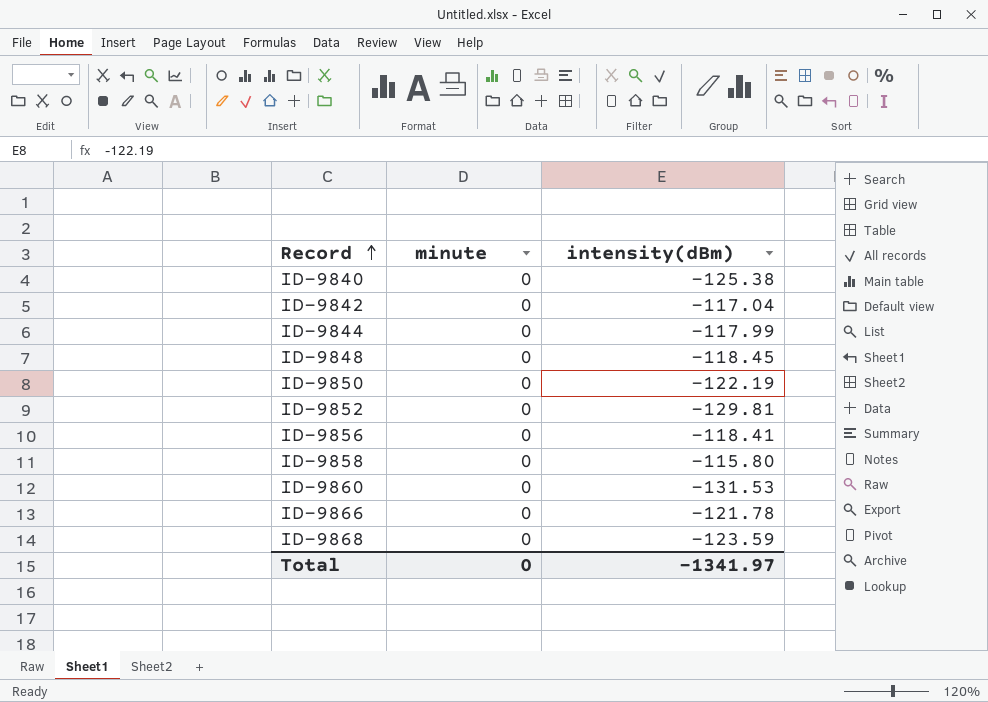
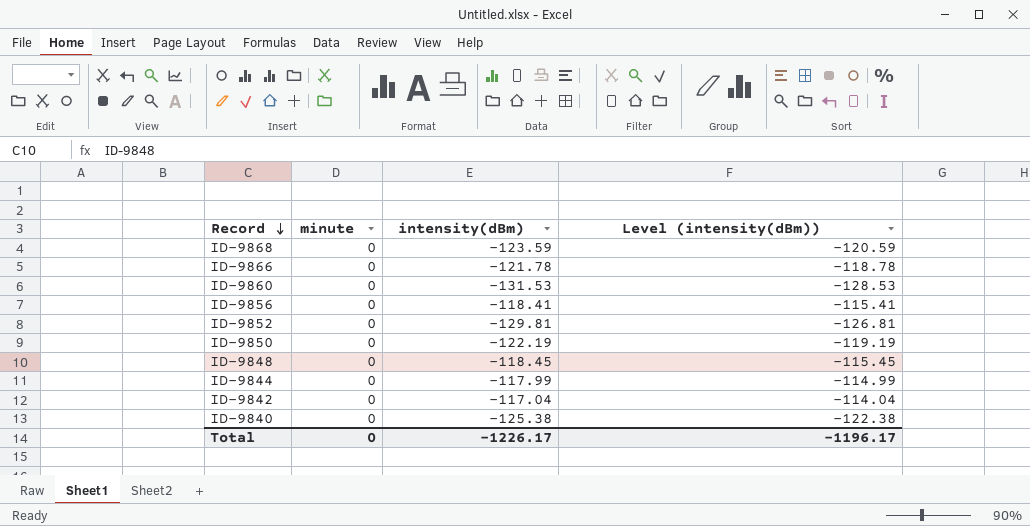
row order: Record ascending -> Record descending
column Level (intensity(dBm)) | formula: none -> [intensity(dBm)] + 3
row ID-9858: 0 | -115.80 -> none
Total | intensity(dBm): -1341.97 -> -1226.17

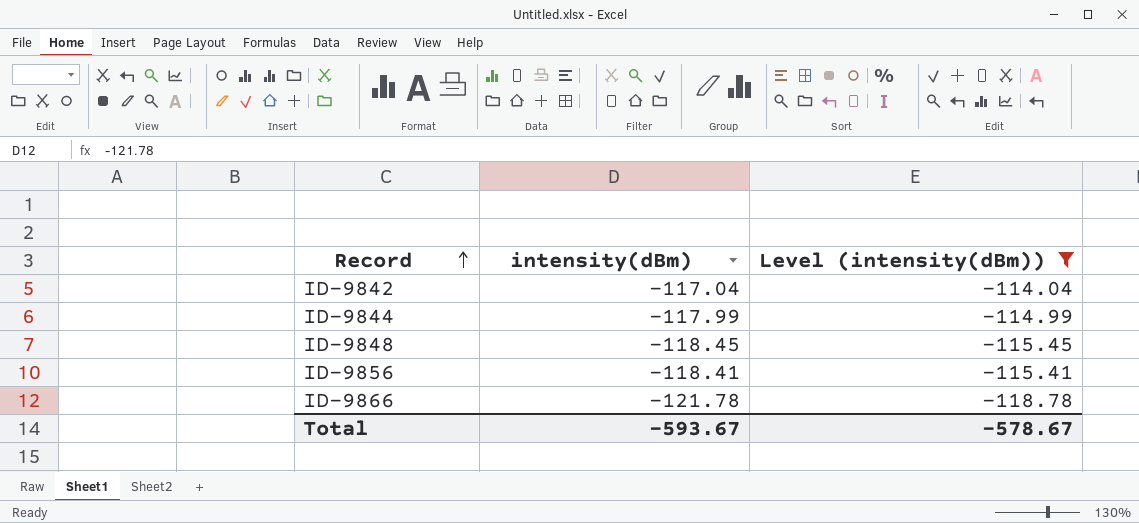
filter: none -> Level (intensity(dBm)) >= -118.78
row order: Record descending -> Record ascending
column minute | position: 2 -> none
Total | intensity(dBm): -1226.17 -> -593.67
Total | Level (intensity(dBm)): -1196.17 -> -578.67

